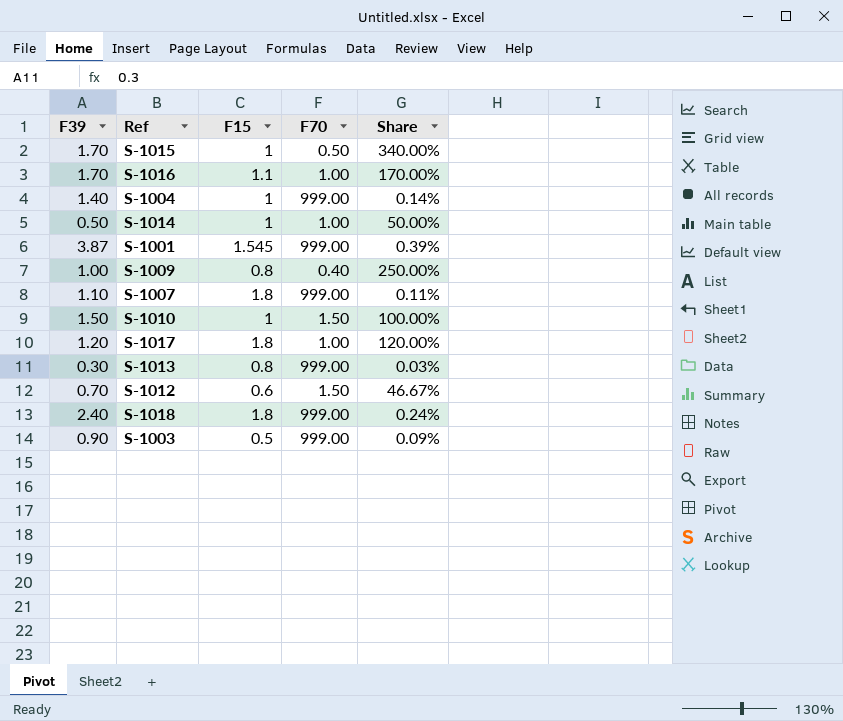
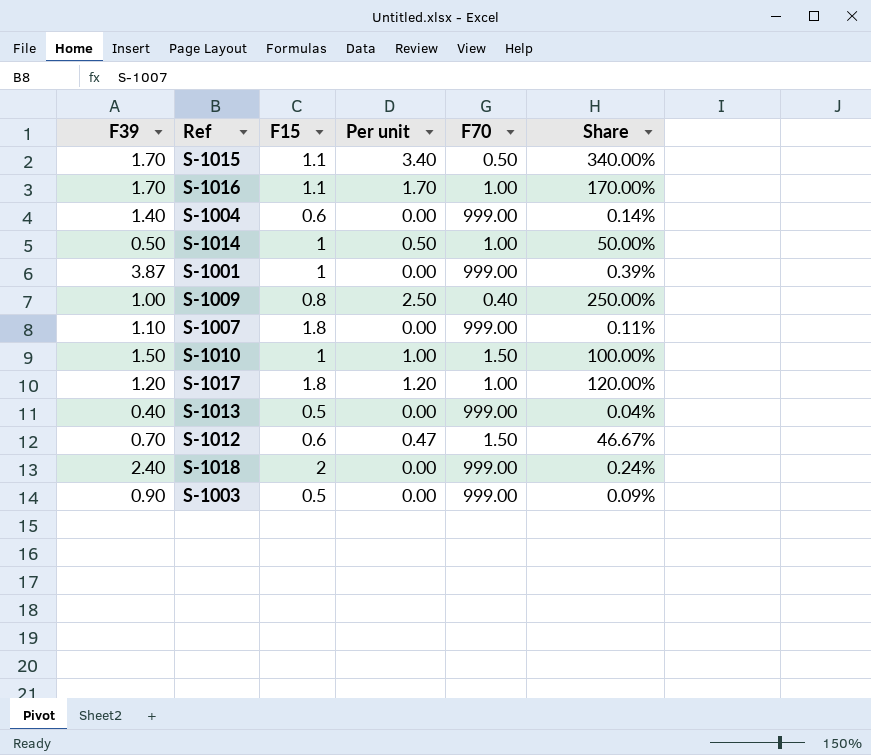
column Per unit | formula: none -> [F39] / [F70]
S-1015 | F15: 1 -> 1.1
S-1004 | F15: 1 -> 0.6
S-1001 | F15: 1.545 -> 1
S-1013 | F39: 0.30 -> 0.40
S-1013 | F15: 0.8 -> 0.5
S-1013 | Share: 0.03% -> 0.04%
S-1018 | F15: 1.8 -> 2

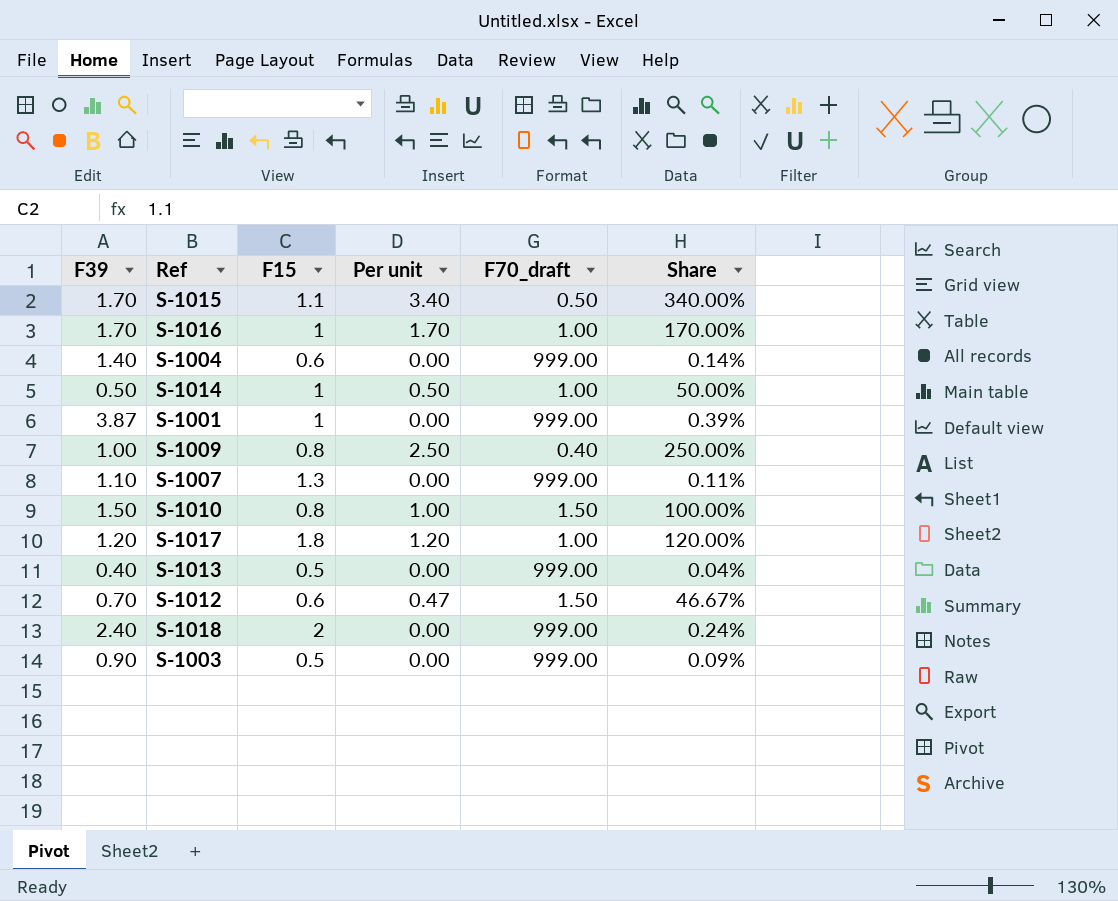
column name: F70 -> F70_draft
S-1016 | F15: 1.1 -> 1
S-1007 | F15: 1.8 -> 1.3
S-1010 | F15: 1 -> 0.8

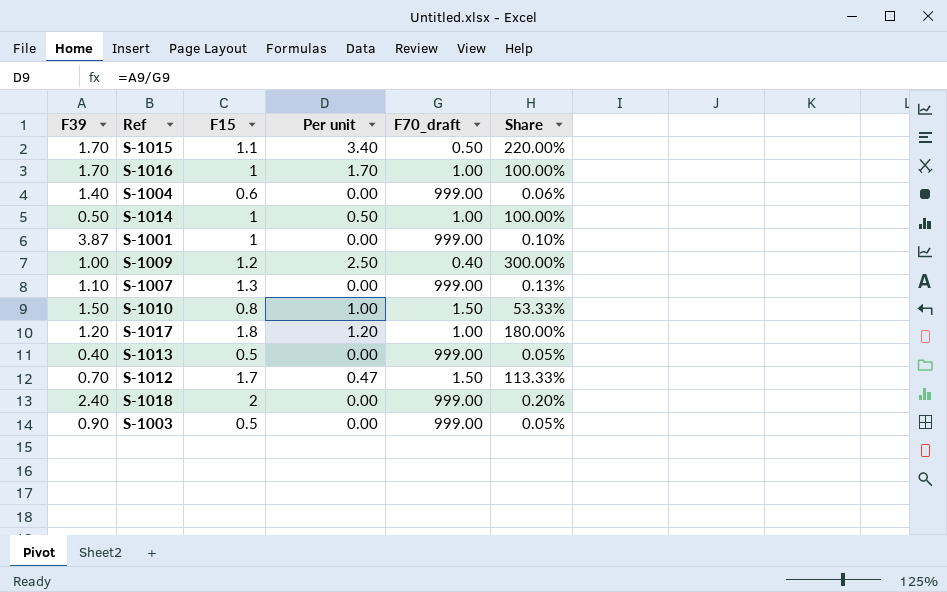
column Share | formula: [F39] / [F70_draft] -> [F15] / [F70_draft]
S-1009 | F15: 0.8 -> 1.2
S-1012 | F15: 0.6 -> 1.7

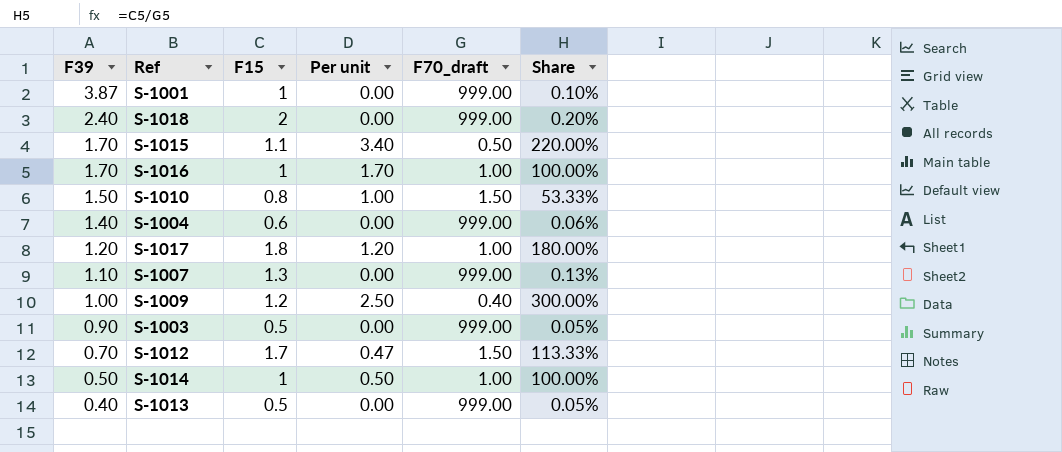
row order: none -> F39 descending

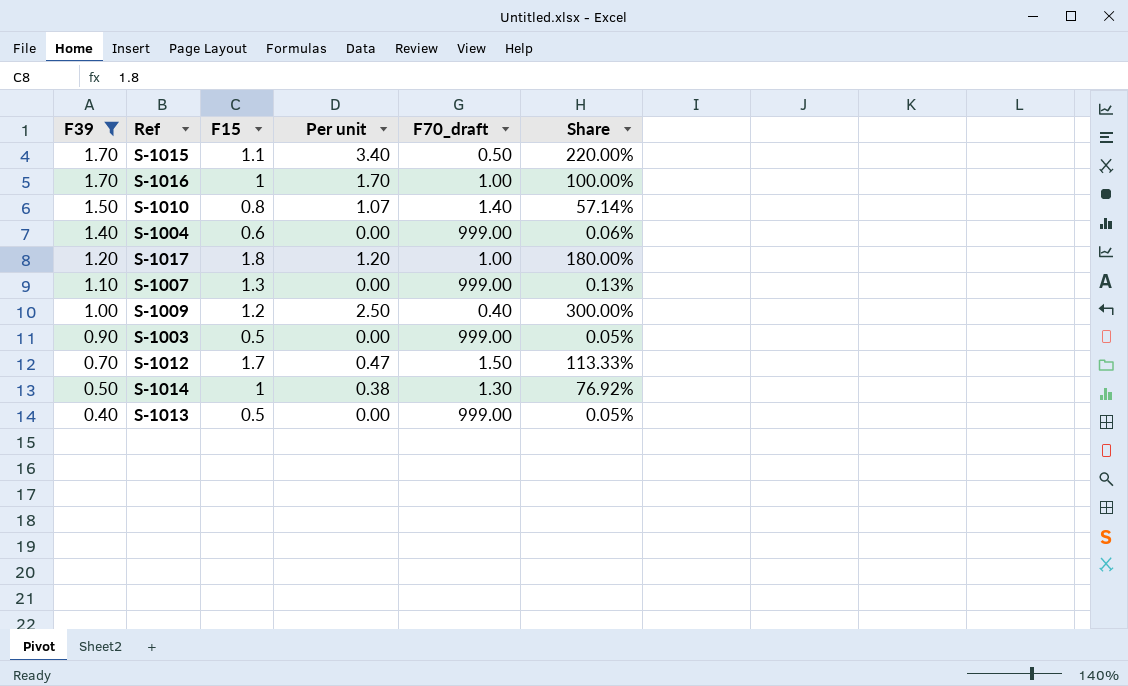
filter: none -> F39 <= 1.70
S-1010 | Per unit: 1.00 -> 1.07
S-1010 | F70_draft: 1.50 -> 1.40
S-1010 | Share: 53.33% -> 57.14%
S-1014 | Per unit: 0.50 -> 0.38
S-1014 | F70_draft: 1.00 -> 1.30
S-1014 | Share: 100.00% -> 76.92%

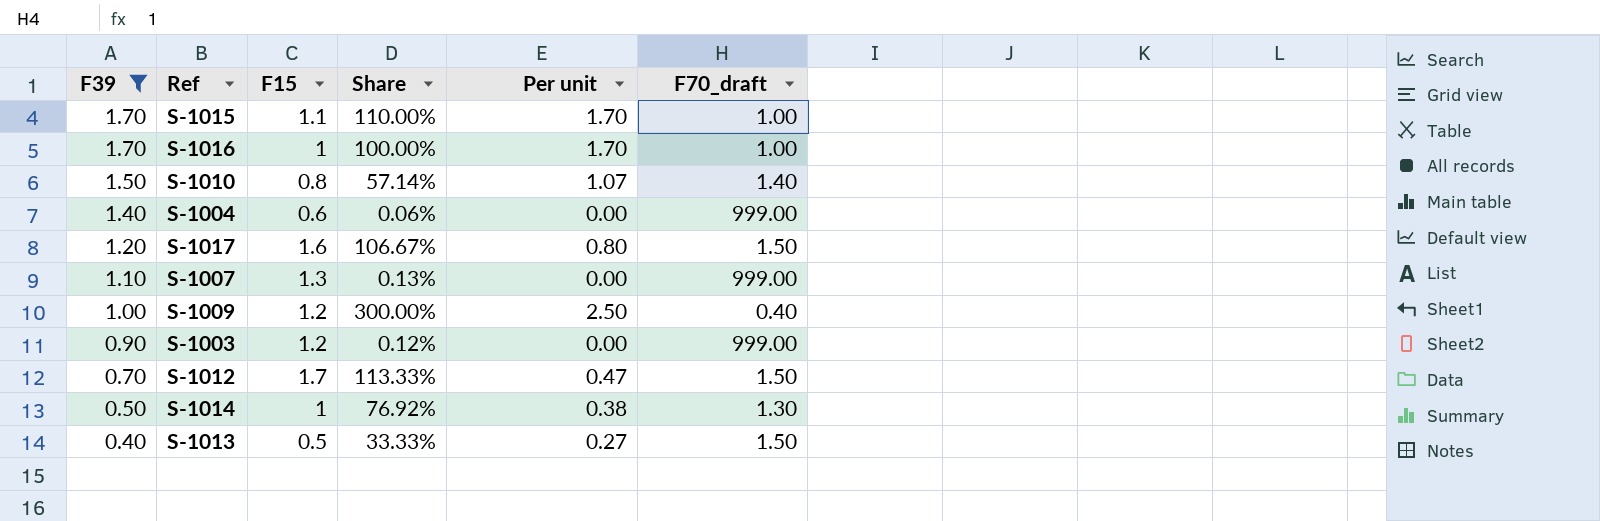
column Share | position: 6 -> 4
S-1015 | Share: 220.00% -> 110.00%
S-1015 | Per unit: 3.40 -> 1.70
S-1015 | F70_draft: 0.50 -> 1.00
S-1017 | F15: 1.8 -> 1.6
S-1017 | Share: 180.00% -> 106.67%
S-1017 | Per unit: 1.20 -> 0.80
S-1017 | F70_draft: 1.00 -> 1.50
S-1003 | F15: 0.5 -> 1.2
S-1003 | Share: 0.05% -> 0.12%
S-1013 | Share: 0.05% -> 33.33%
S-1013 | Per unit: 0.00 -> 0.27
S-1013 | F70_draft: 999.00 -> 1.50

